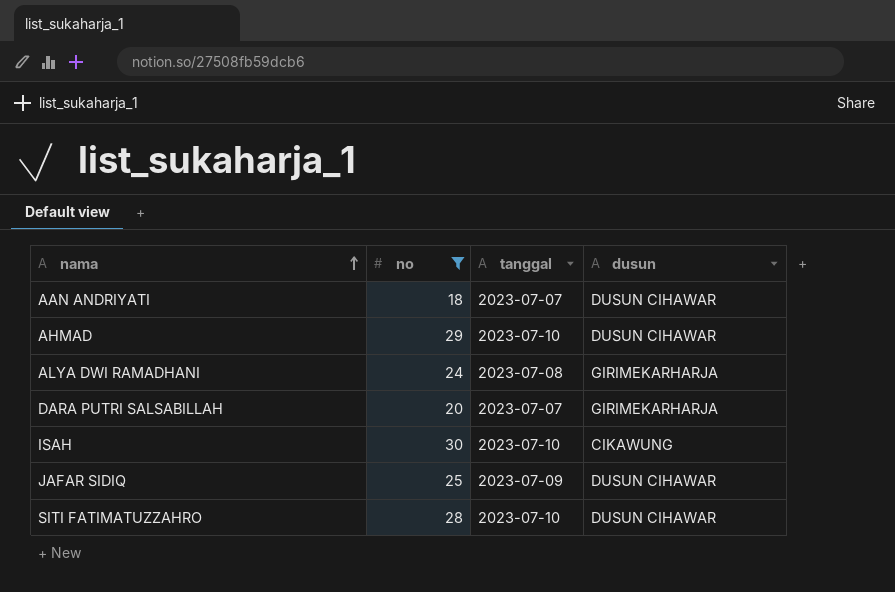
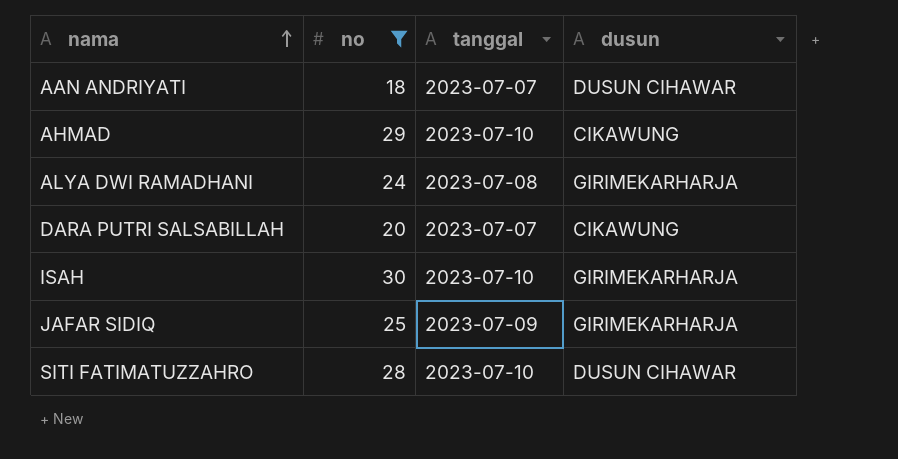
AHMAD | dusun: DUSUN CIHAWAR -> CIKAWUNG
DARA PUTRI SALSABILLAH | dusun: GIRIMEKARHARJA -> CIKAWUNG
ISAH | dusun: CIKAWUNG -> GIRIMEKARHARJA
JAFAR SIDIQ | dusun: DUSUN CIHAWAR -> GIRIMEKARHARJA

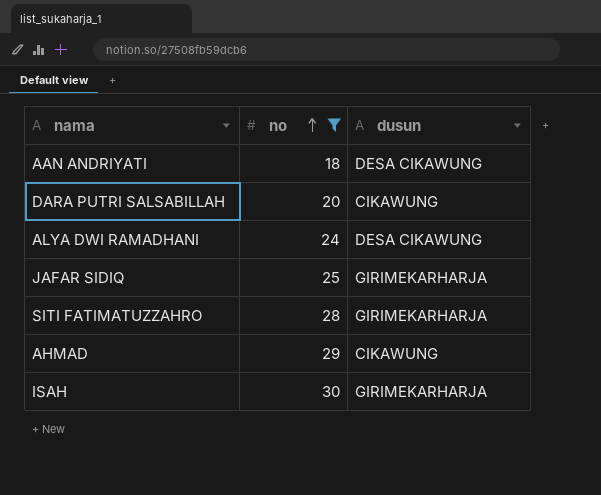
row order: nama ascending -> no ascending
column tanggal | position: 3 -> none
AAN ANDRIYATI | dusun: DUSUN CIHAWAR -> DESA CIKAWUNG
ALYA DWI RAMADHANI | dusun: GIRIMEKARHARJA -> DESA CIKAWUNG
SITI FATIMATUZZAHRO | dusun: DUSUN CIHAWAR -> GIRIMEKARHARJA

